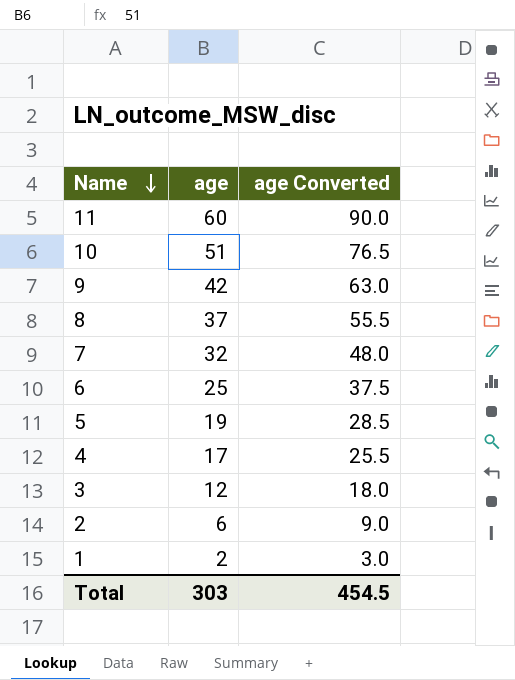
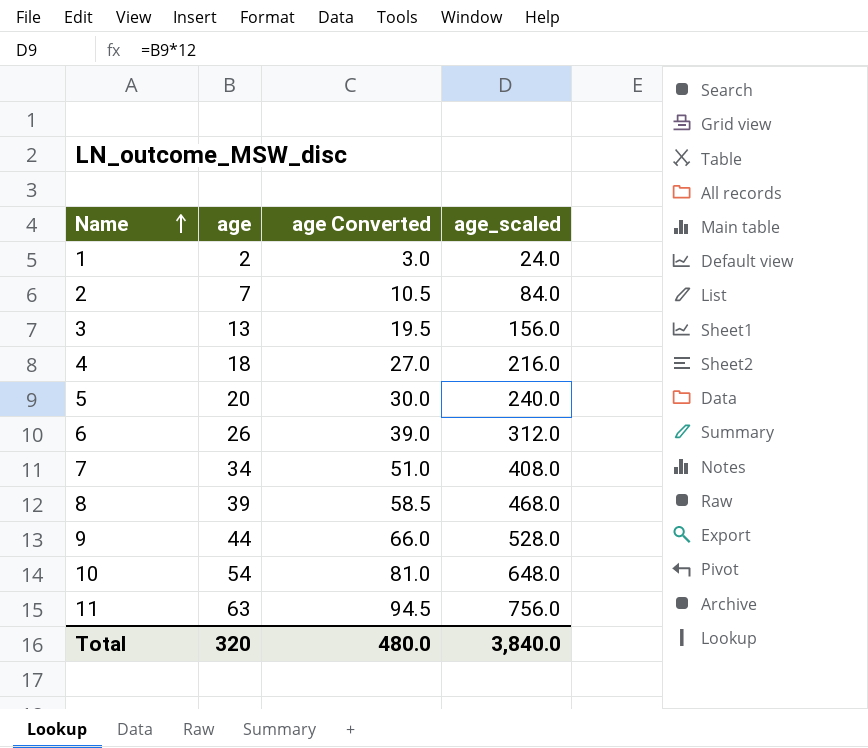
row order: Name descending -> Name ascending
column age_scaled | formula: none -> [age] * 12
2 | age: 6 -> 7
2 | age Converted: 9.0 -> 10.5
3 | age: 12 -> 13
3 | age Converted: 18.0 -> 19.5
4 | age: 17 -> 18
4 | age Converted: 25.5 -> 27.0
5 | age: 19 -> 20
5 | age Converted: 28.5 -> 30.0
6 | age: 25 -> 26
6 | age Converted: 37.5 -> 39.0
7 | age: 32 -> 34
7 | age Converted: 48.0 -> 51.0
8 | age: 37 -> 39
8 | age Converted: 55.5 -> 58.5
9 | age: 42 -> 44
9 | age Converted: 63.0 -> 66.0
10 | age: 51 -> 54
10 | age Converted: 76.5 -> 81.0
11 | age: 60 -> 63
11 | age Converted: 90.0 -> 94.5
Total | age: 303 -> 320
Total | age Converted: 454.5 -> 480.0

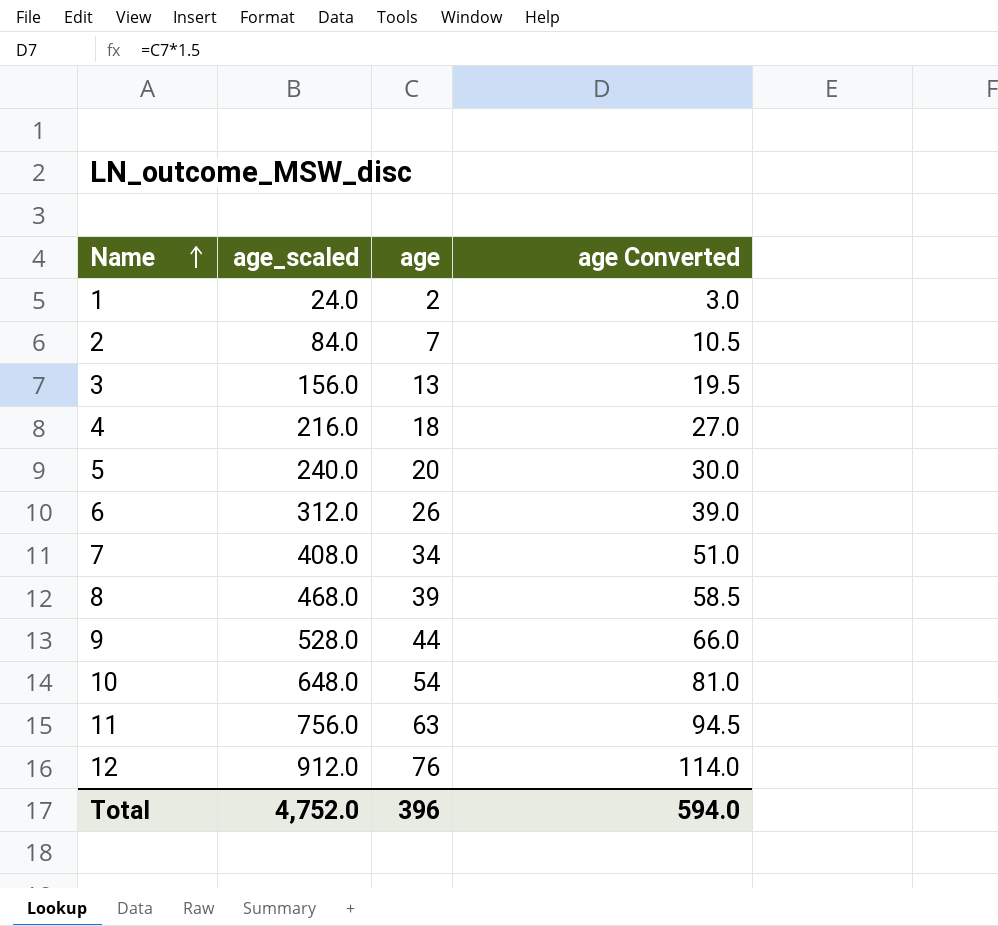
column age_scaled | position: 4 -> 2
row 12: none -> 912.0 | 76 | 114.0
Total | age_scaled: 3,840.0 -> 4,752.0
Total | age: 320 -> 396
Total | age Converted: 480.0 -> 594.0

